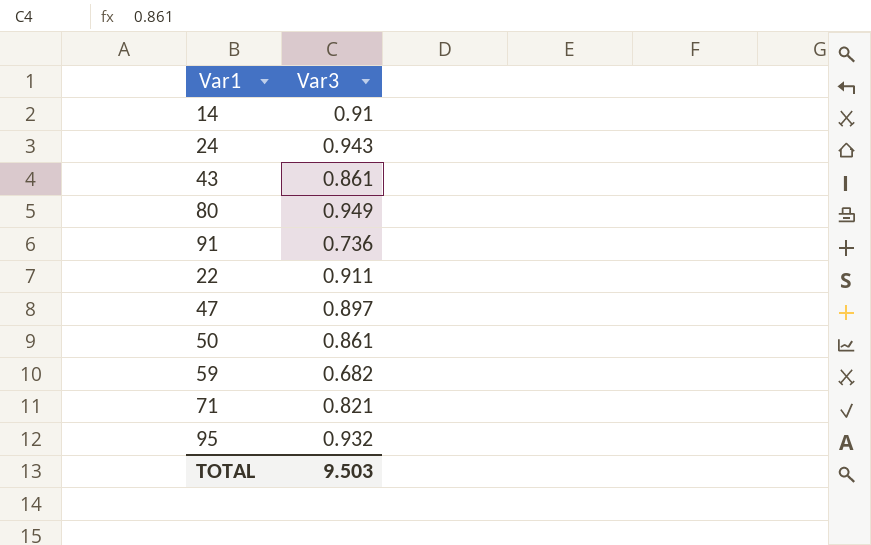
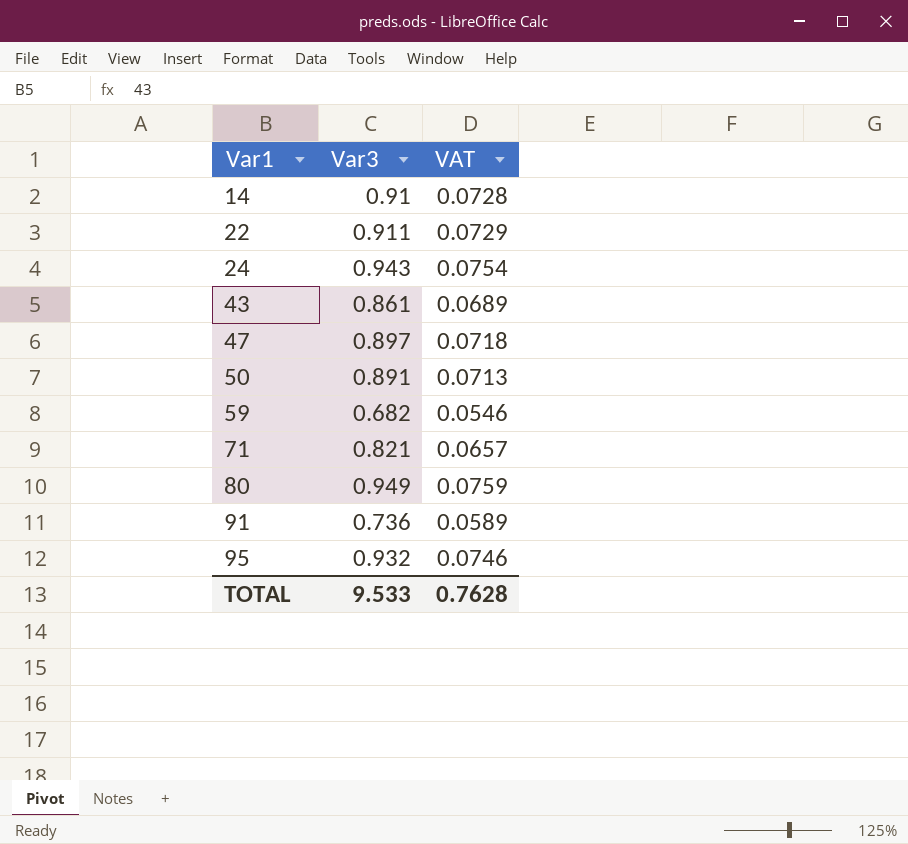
row order: none -> Var1 ascending
column VAT | formula: none -> [Var3] * 0.08
50 | Var3: 0.861 -> 0.891
TOTAL | Var3: 9.503 -> 9.533

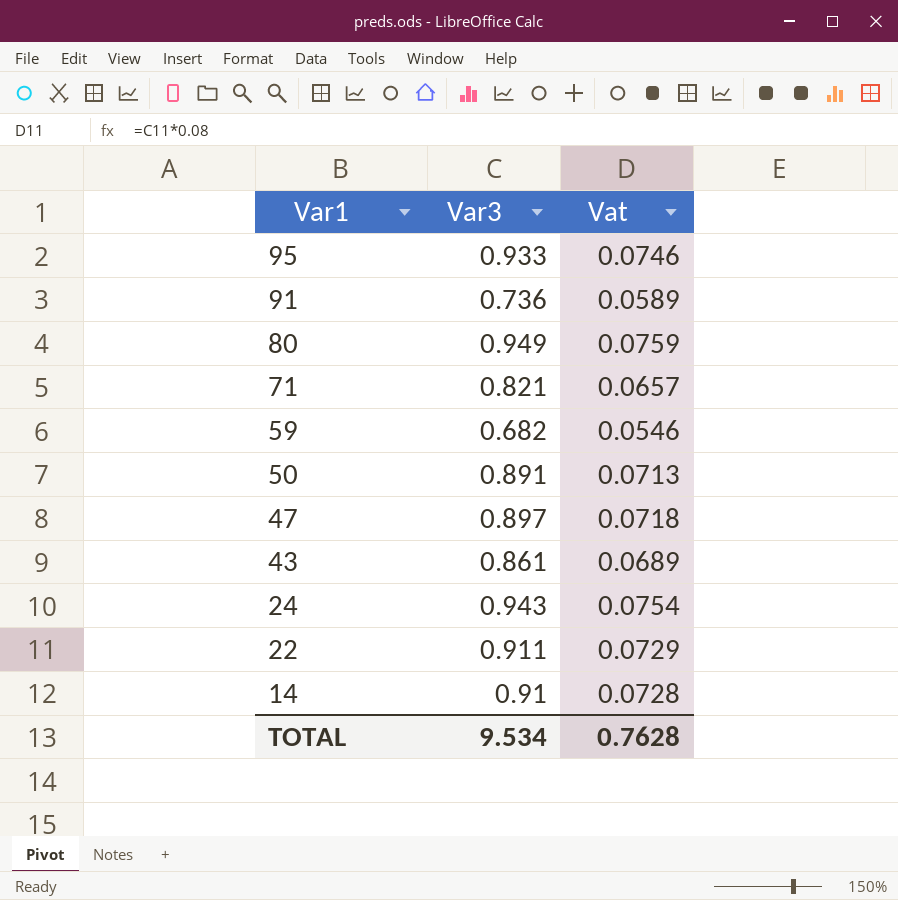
row order: Var1 ascending -> Var1 descending
column name: VAT -> Vat
95 | Var3: 0.932 -> 0.933
TOTAL | Var3: 9.533 -> 9.534

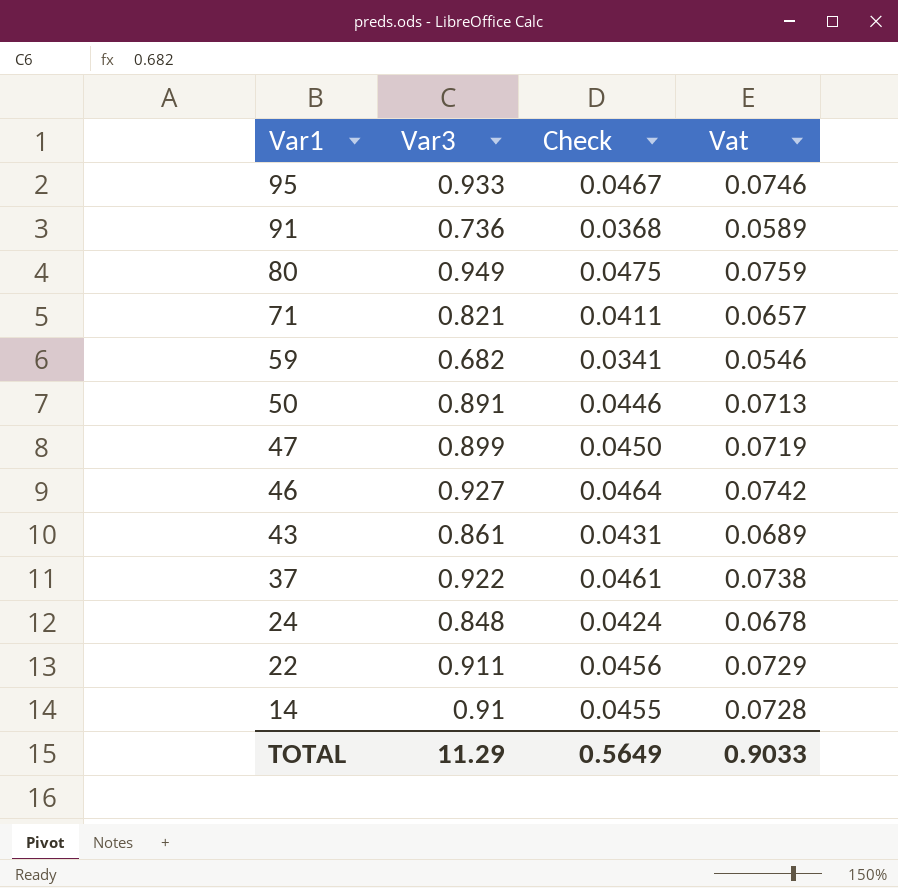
column Check | formula: none -> [Var3] * 0.05
47 | Var3: 0.897 -> 0.899
47 | Vat: 0.0718 -> 0.0719
row 46: none -> 0.927 | 0.0464 | 0.0742
row 37: none -> 0.922 | 0.0461 | 0.0738
24 | Var3: 0.943 -> 0.848
24 | Vat: 0.0754 -> 0.0678
TOTAL | Var3: 9.534 -> 11.29
TOTAL | Vat: 0.7628 -> 0.9033

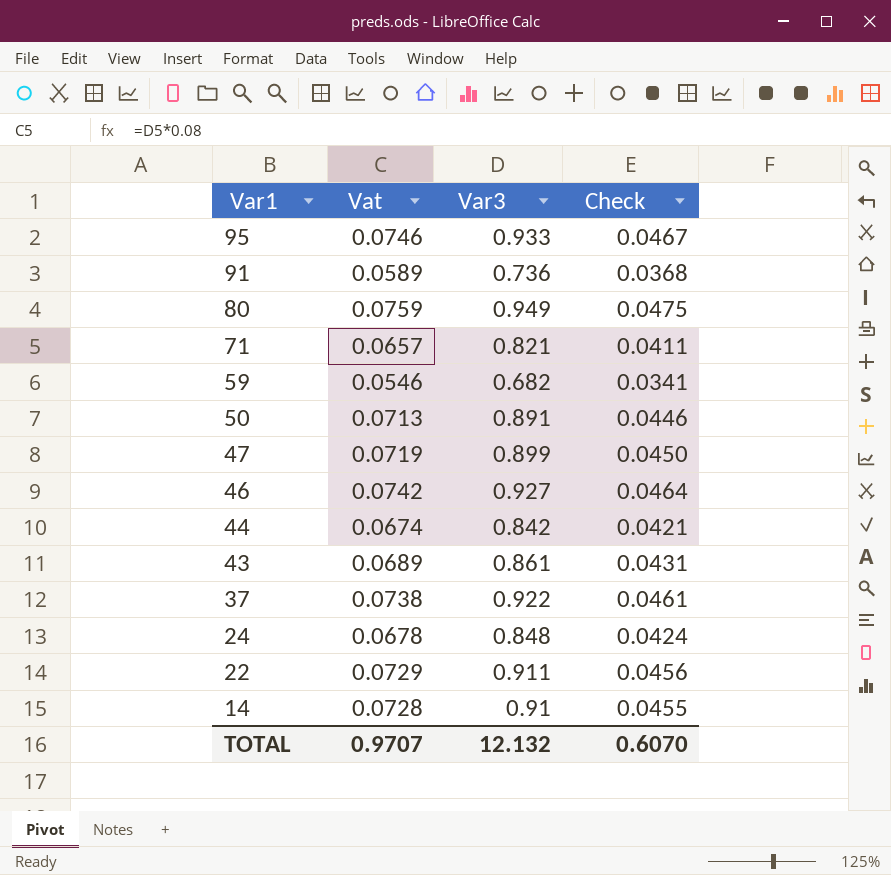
column Vat | position: 4 -> 2
row 44: none -> 0.0674 | 0.842 | 0.0421
TOTAL | Vat: 0.9033 -> 0.9707
TOTAL | Var3: 11.29 -> 12.132
TOTAL | Check: 0.5649 -> 0.6070

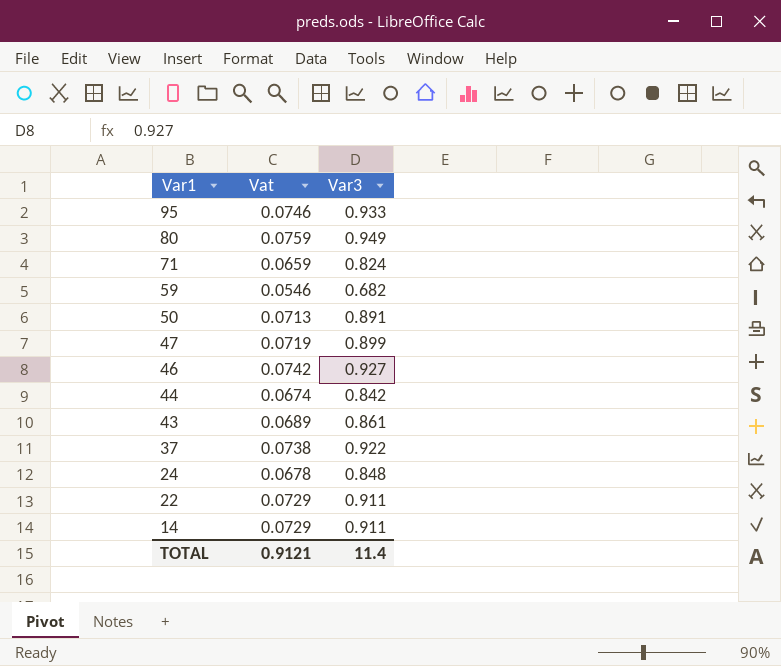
column Check | formula: [Var3] * 0.05 -> none
row 91: 0.0589 | 0.736 | 0.0368 -> none
71 | Vat: 0.0657 -> 0.0659
71 | Var3: 0.821 -> 0.824
14 | Vat: 0.0728 -> 0.0729
14 | Var3: 0.91 -> 0.911
TOTAL | Vat: 0.9707 -> 0.9121
TOTAL | Var3: 12.132 -> 11.4

